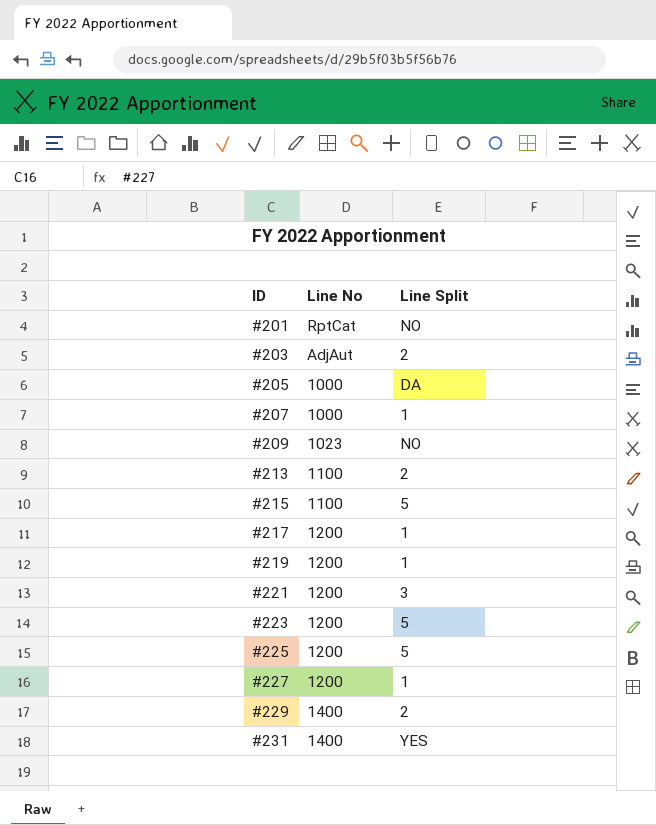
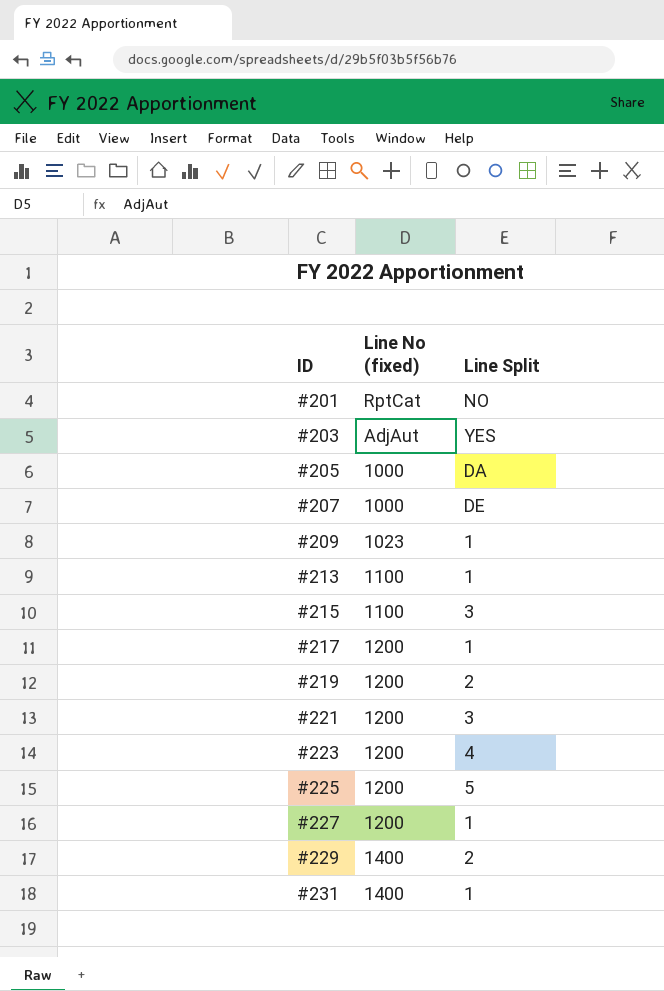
column name: Line No -> Line No (fixed)
#203 | Line Split: 2 -> YES
#207 | Line Split: 1 -> DE
#209 | Line Split: NO -> 1
#213 | Line Split: 2 -> 1
#215 | Line Split: 5 -> 3
#219 | Line Split: 1 -> 2
#223 | Line Split: 5 -> 4
#231 | Line Split: YES -> 1

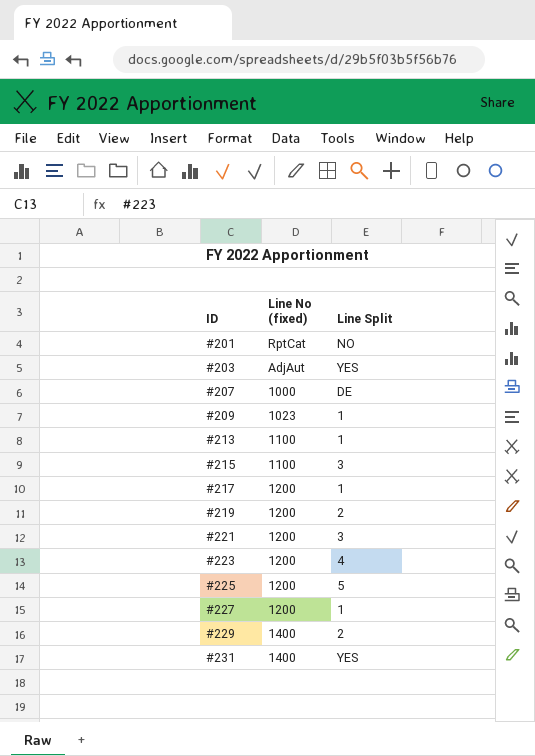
row #205: 1000 | DA -> none
#231 | Line Split: 1 -> YES

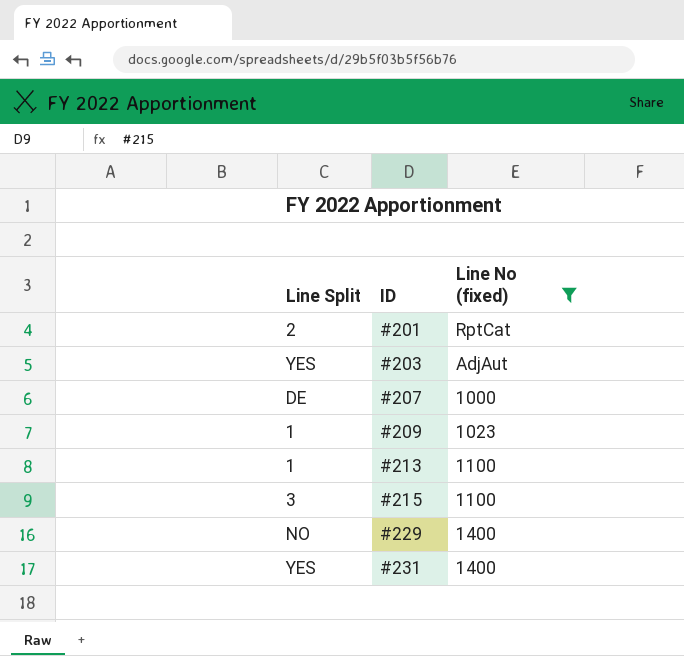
filter: none -> Line No (fixed) != 1200
column Line Split | position: 3 -> 1
#201 | Line Split: NO -> 2
#229 | Line Split: 2 -> NO

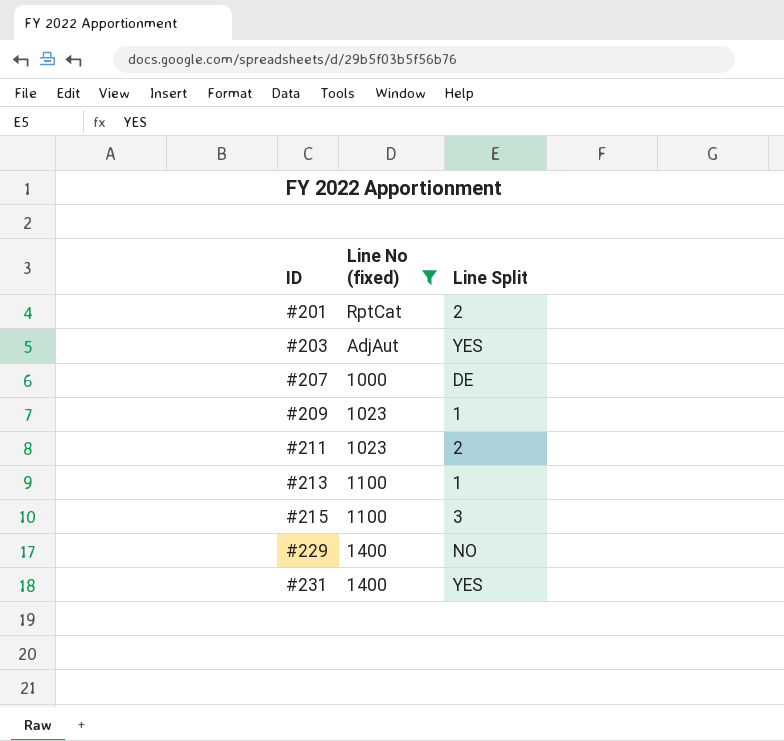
column Line Split | position: 1 -> 3
row #211: none -> 1023 | 2

